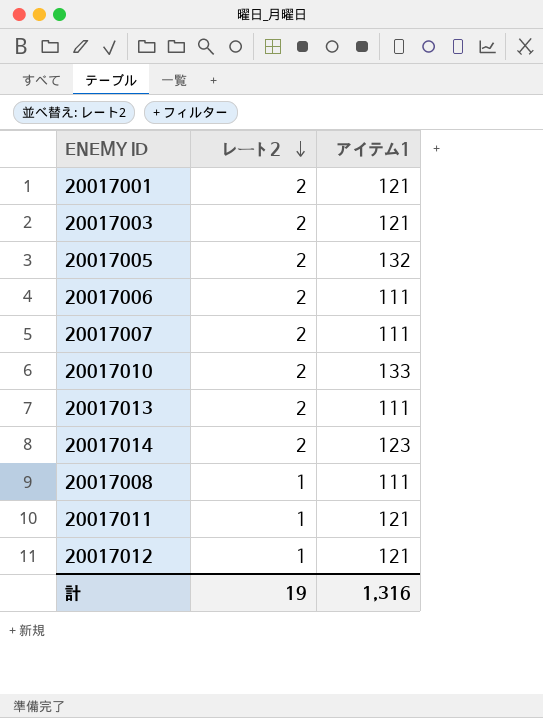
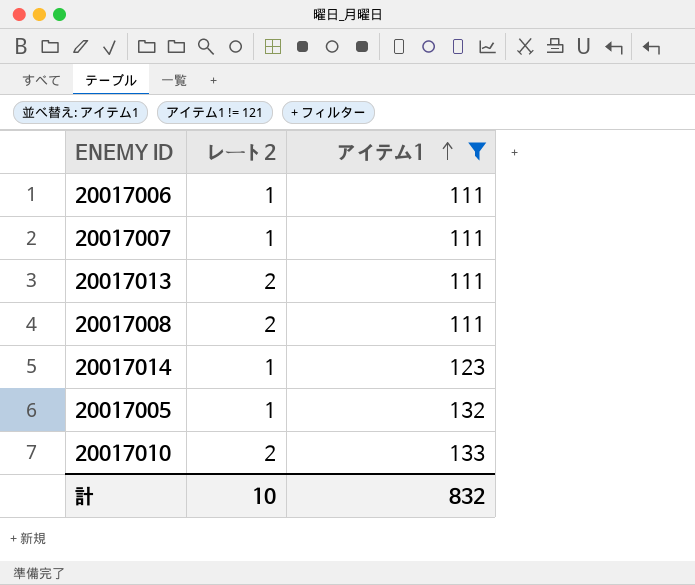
filter: none -> アイテム1 != 121
row order: レート2 descending -> アイテム1 ascending
20017006 | レート2: 2 -> 1
20017007 | レート2: 2 -> 1
20017008 | レート2: 1 -> 2
20017014 | レート2: 2 -> 1
20017005 | レート2: 2 -> 1
計 | レート2: 19 -> 10
計 | アイテム1: 1,316 -> 832

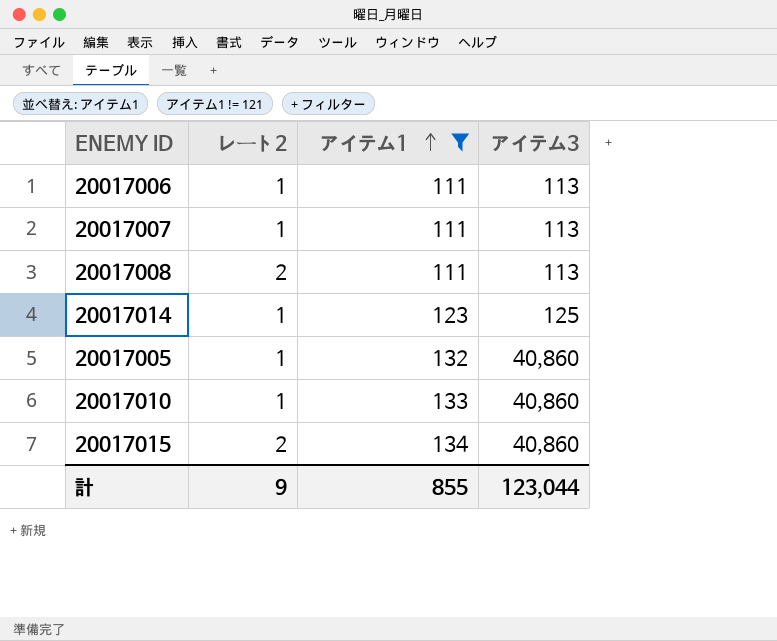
column アイテム3 | position: none -> 4
row 20017013: 2 | 111 -> none
20017010 | レート2: 2 -> 1
row 20017015: none -> 2 | 134 | 40,860
計 | レート2: 10 -> 9
計 | アイテム1: 832 -> 855

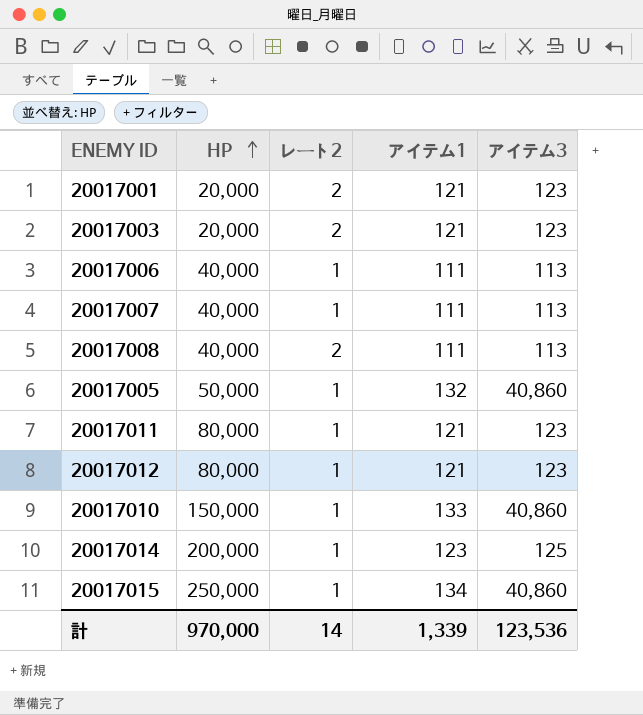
filter: アイテム1 != 121 -> none
row order: アイテム1 ascending -> HP ascending
column HP | position: none -> 2
20017015 | レート2: 2 -> 1
計 | レート2: 9 -> 14
計 | アイテム1: 855 -> 1,339
計 | アイテム3: 123,044 -> 123,536

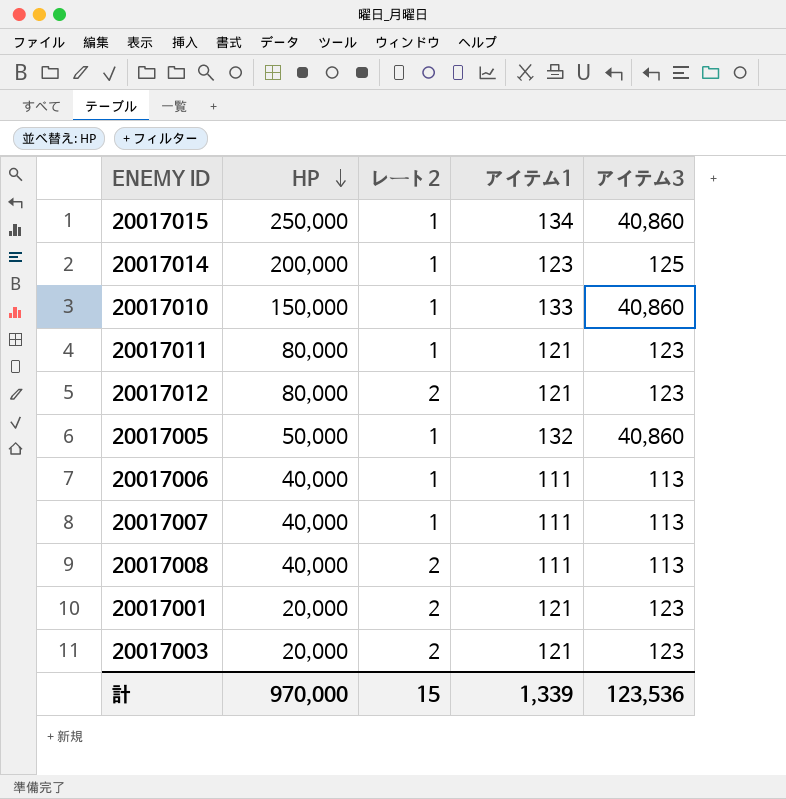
row order: HP ascending -> HP descending
20017012 | レート2: 1 -> 2
計 | レート2: 14 -> 15

